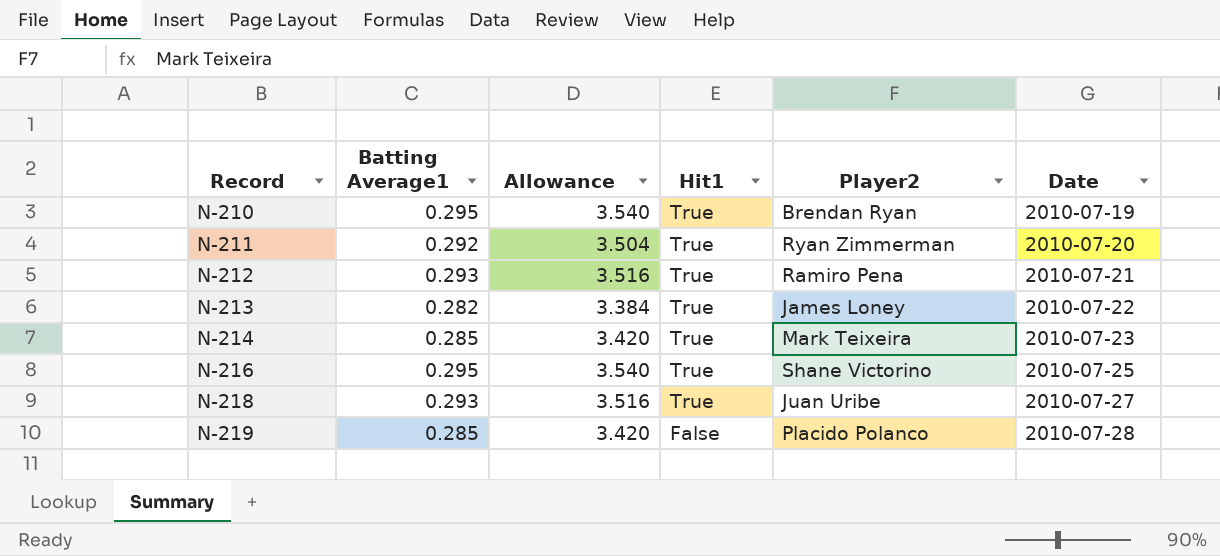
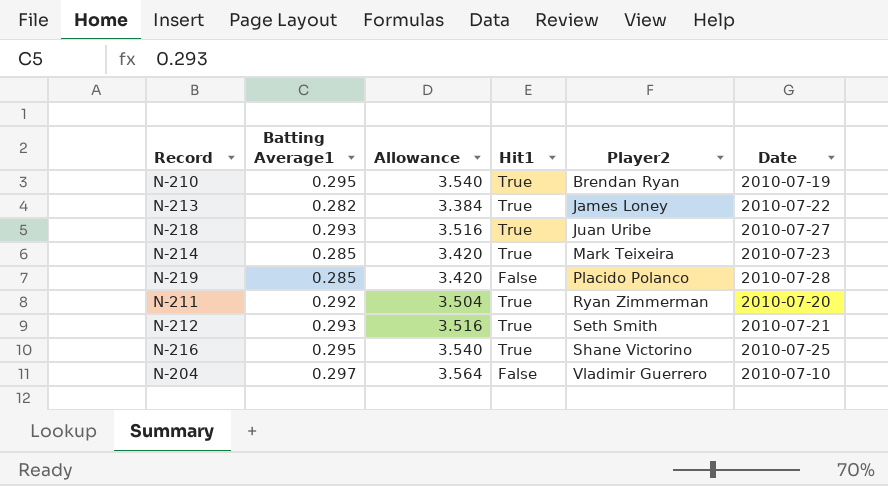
row order: Record ascending -> Player2 ascending
N-212 | Player2: Ramiro Pena -> Seth Smith
row N-204: none -> 0.297 | 3.564 | False | Vladimir Guerrero | 2010-07-10

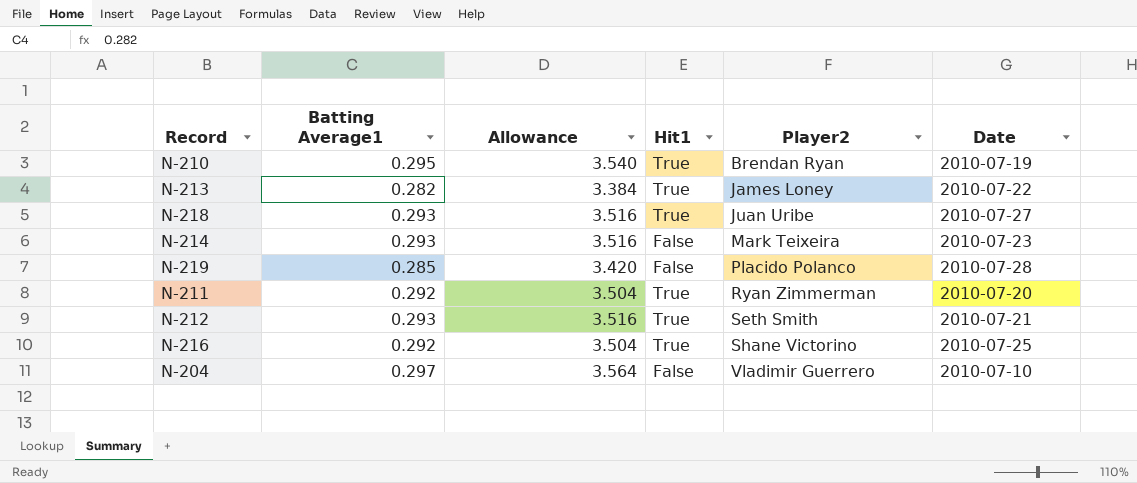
N-214 | Batting Average1: 0.285 -> 0.293
N-214 | Allowance: 3.420 -> 3.516
N-214 | Hit1: True -> False
N-216 | Batting Average1: 0.295 -> 0.292
N-216 | Allowance: 3.540 -> 3.504

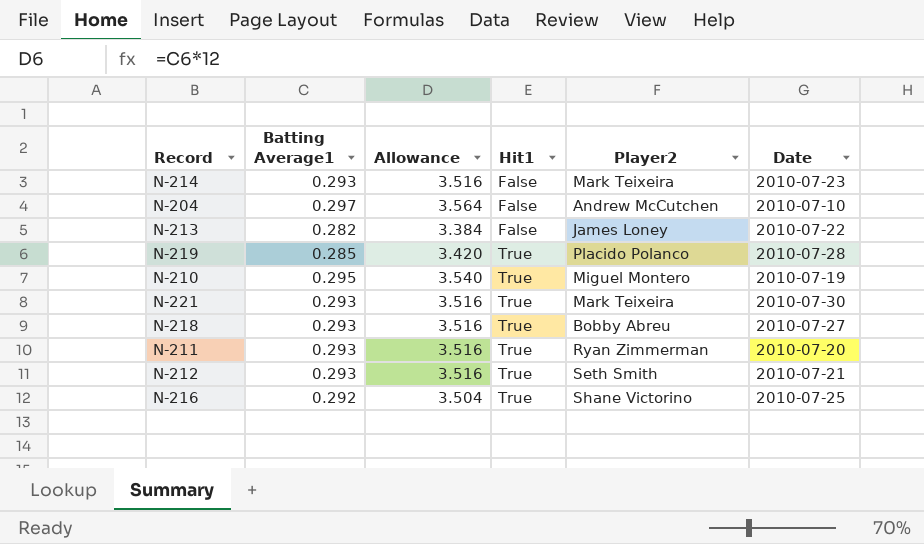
row order: Player2 ascending -> Hit1 ascending
N-204 | Player2: Vladimir Guerrero -> Andrew McCutchen
N-213 | Hit1: True -> False
N-219 | Hit1: False -> True
N-210 | Player2: Brendan Ryan -> Miguel Montero
row N-221: none -> 0.293 | 3.516 | True | Mark Teixeira | 2010-07-30
N-218 | Player2: Juan Uribe -> Bobby Abreu
N-211 | Batting Average1: 0.292 -> 0.293
N-211 | Allowance: 3.504 -> 3.516

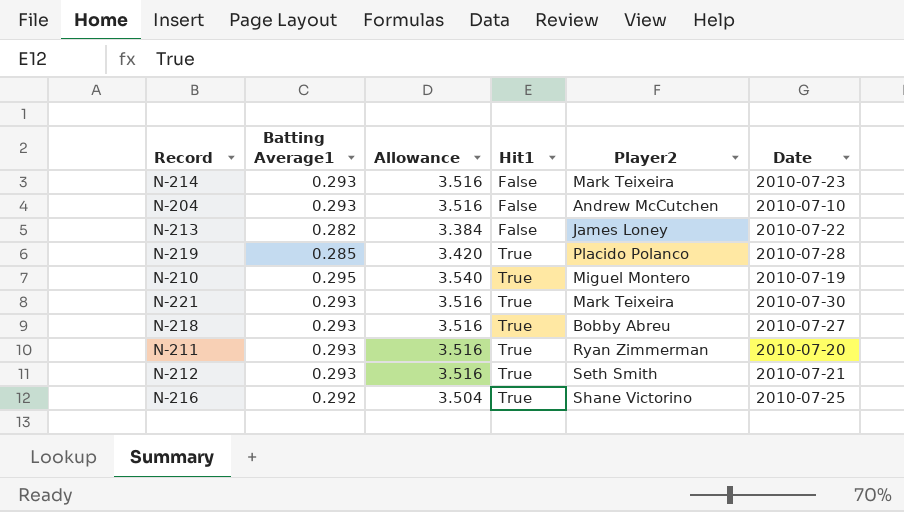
N-204 | Batting Average1: 0.297 -> 0.293
N-204 | Allowance: 3.564 -> 3.516

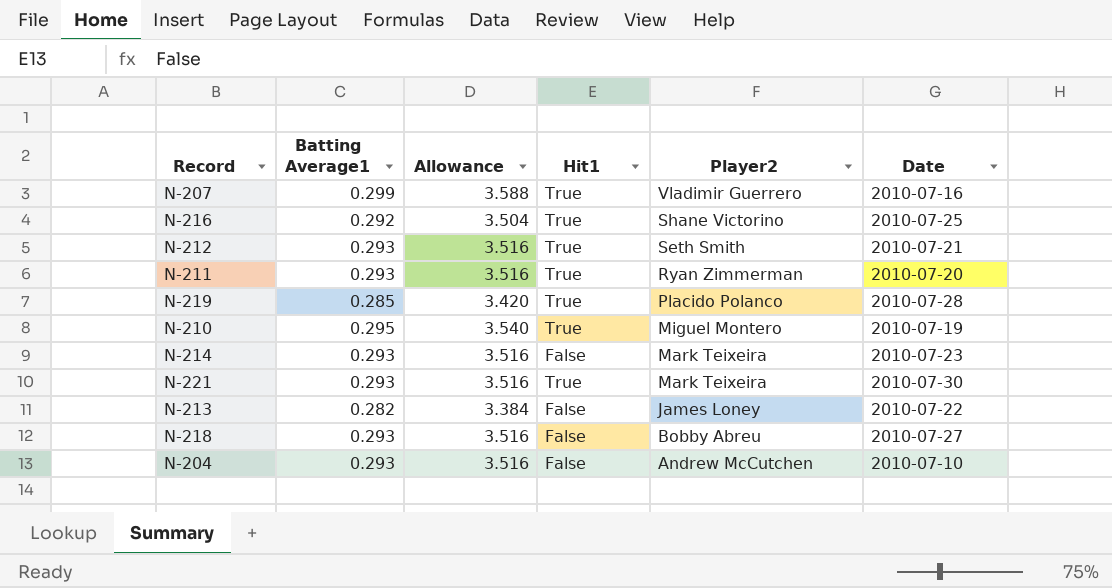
row order: Hit1 ascending -> Player2 descending
row N-207: none -> 0.299 | 3.588 | True | Vladimir Guerrero | 2010-07-16
N-218 | Hit1: True -> False

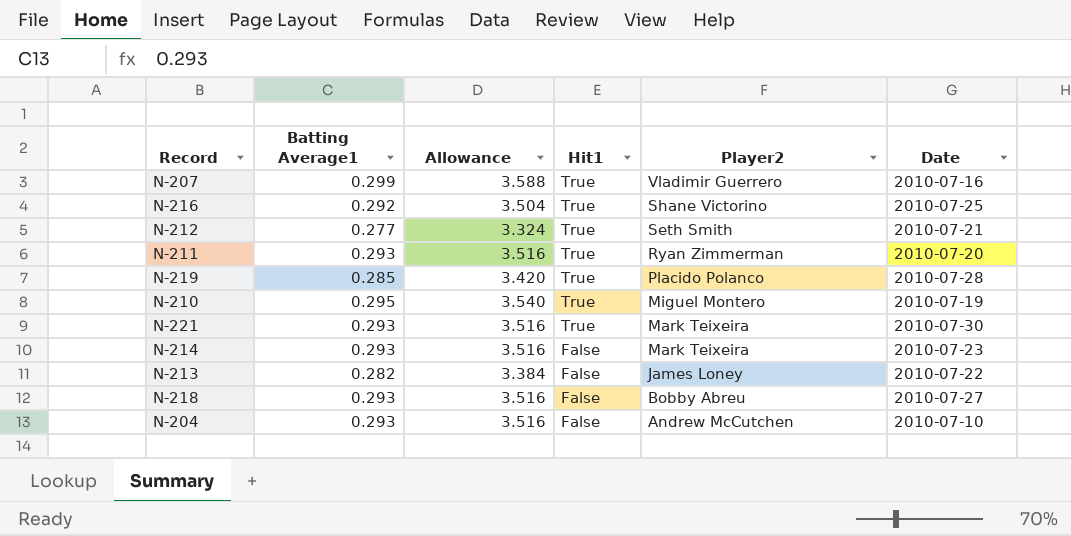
row order: Player2 descending -> Hit1 descending
N-212 | Batting Average1: 0.293 -> 0.277
N-212 | Allowance: 3.516 -> 3.324

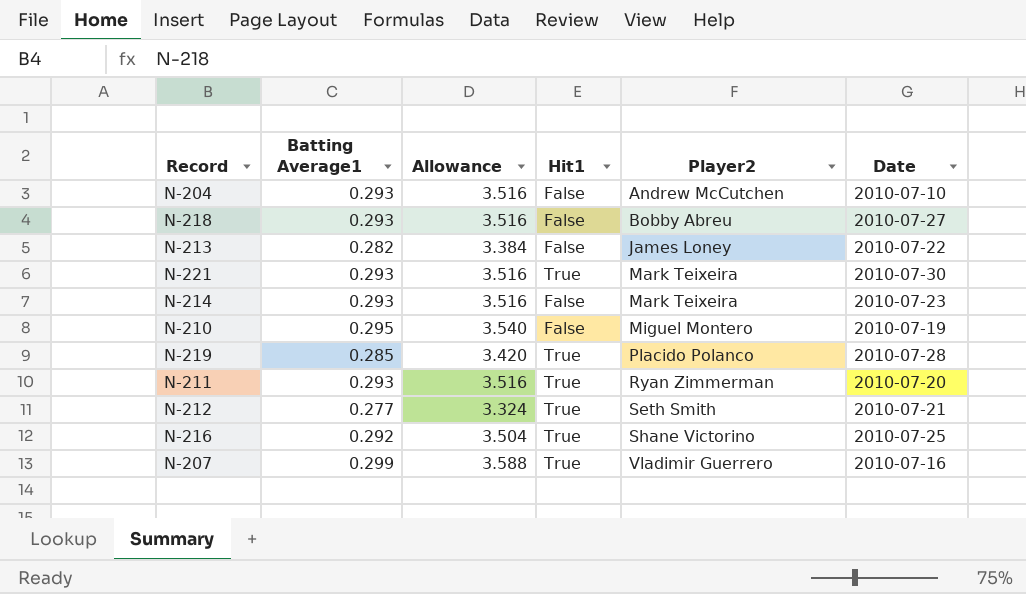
row order: Hit1 descending -> Player2 ascending
N-210 | Hit1: True -> False

